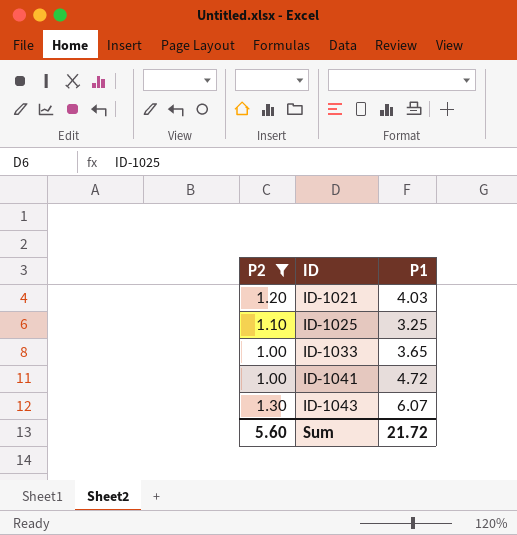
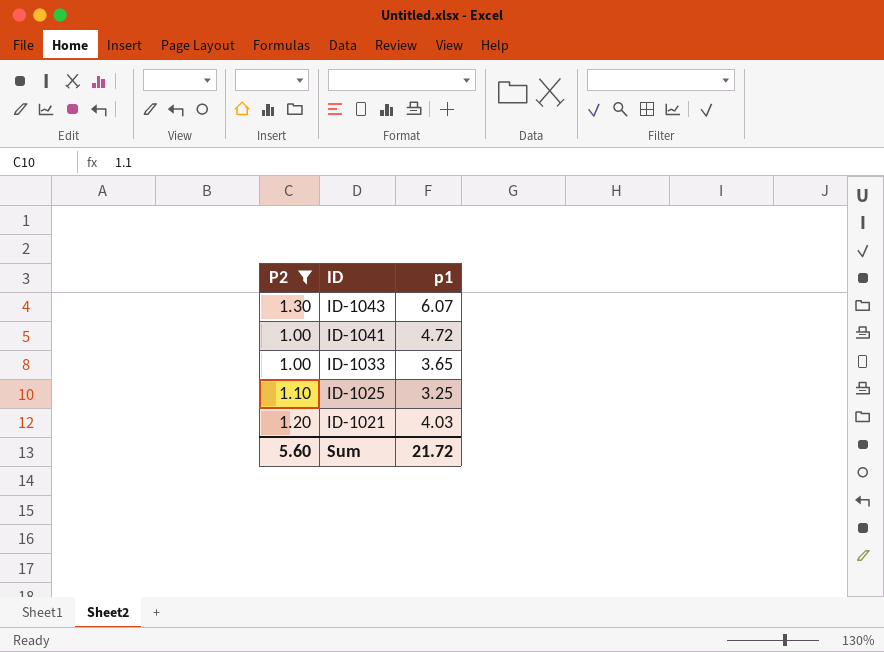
row order: ID ascending -> ID descending
column name: P1 -> p1

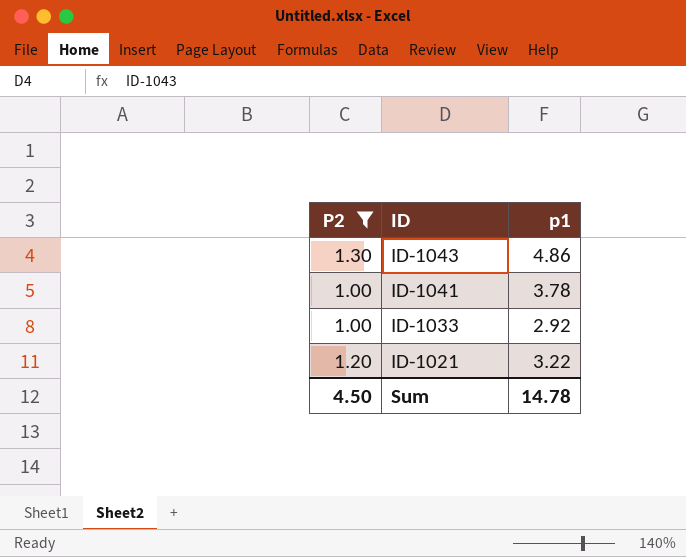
row ID-1025: 1.10 | 3.25 -> none
ID-1043 | p1: 6.07 -> 4.86
ID-1041 | p1: 4.72 -> 3.78
ID-1033 | p1: 3.65 -> 2.92
ID-1021 | p1: 4.03 -> 3.22
Sum | P2: 5.60 -> 4.50
Sum | p1: 21.72 -> 14.78

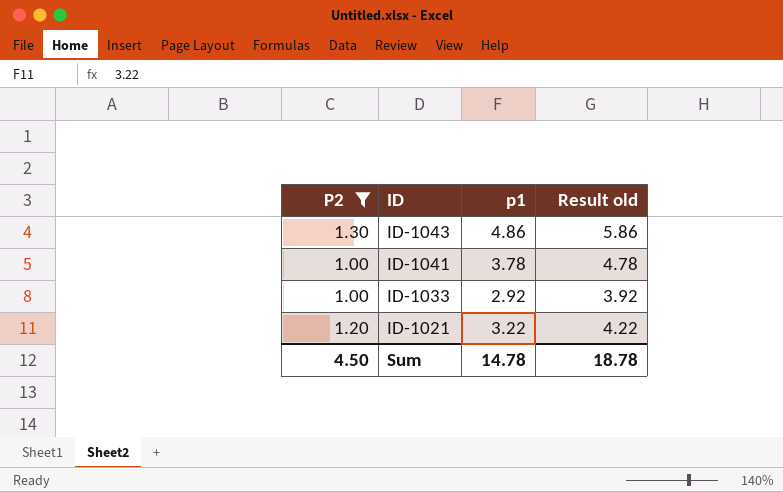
column Result old | formula: none -> [p1] + 1

